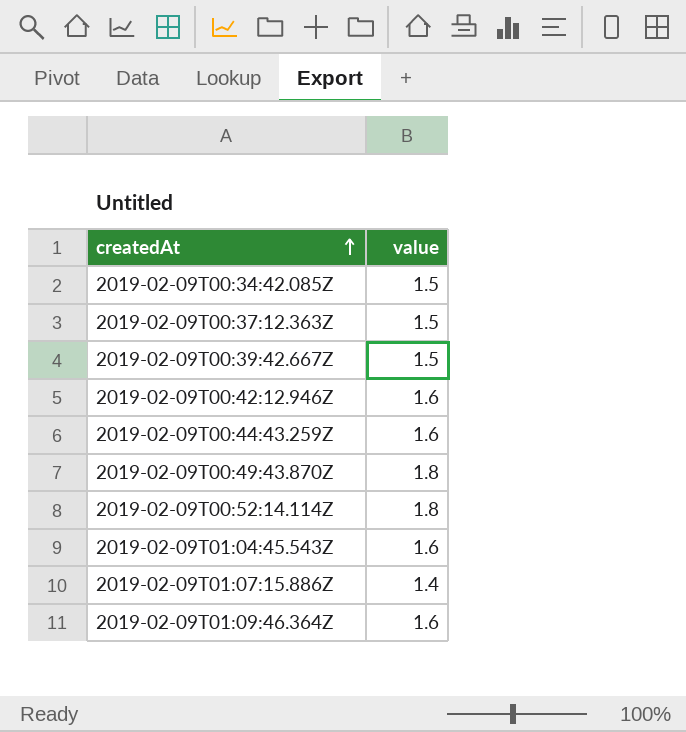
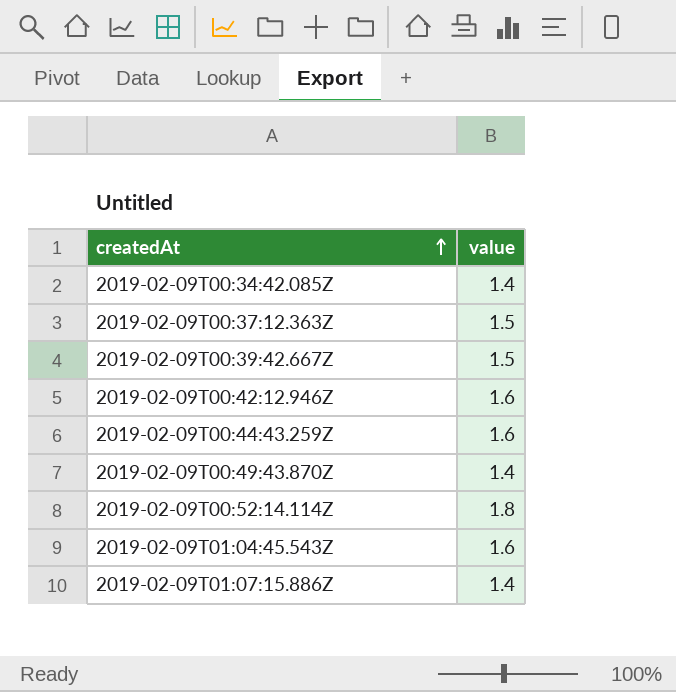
row 2019-02-09T01:09:46.364Z: 1.6 -> none
2019-02-09T00:34:42.085Z | value: 1.5 -> 1.4
2019-02-09T00:49:43.870Z | value: 1.8 -> 1.4

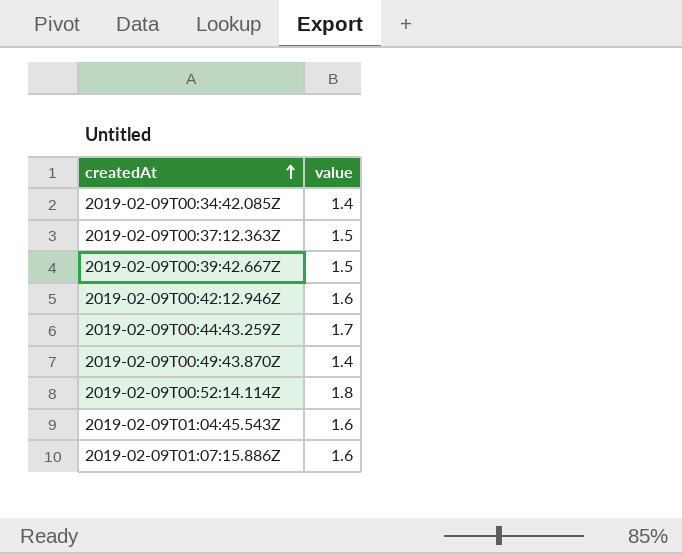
2019-02-09T00:44:43.259Z | value: 1.6 -> 1.7
2019-02-09T01:07:15.886Z | value: 1.4 -> 1.6

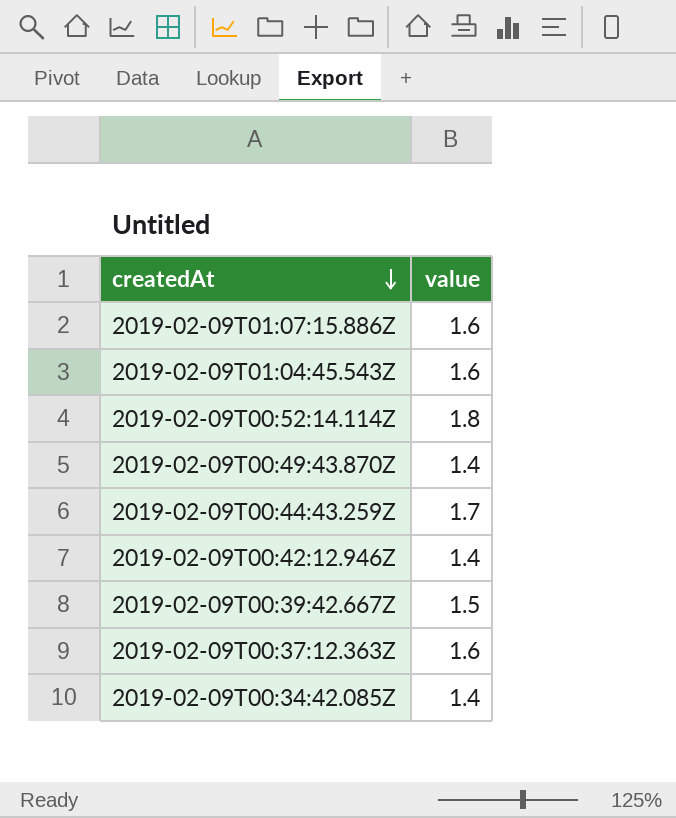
row order: createdAt ascending -> createdAt descending
2019-02-09T00:42:12.946Z | value: 1.6 -> 1.4
2019-02-09T00:37:12.363Z | value: 1.5 -> 1.6

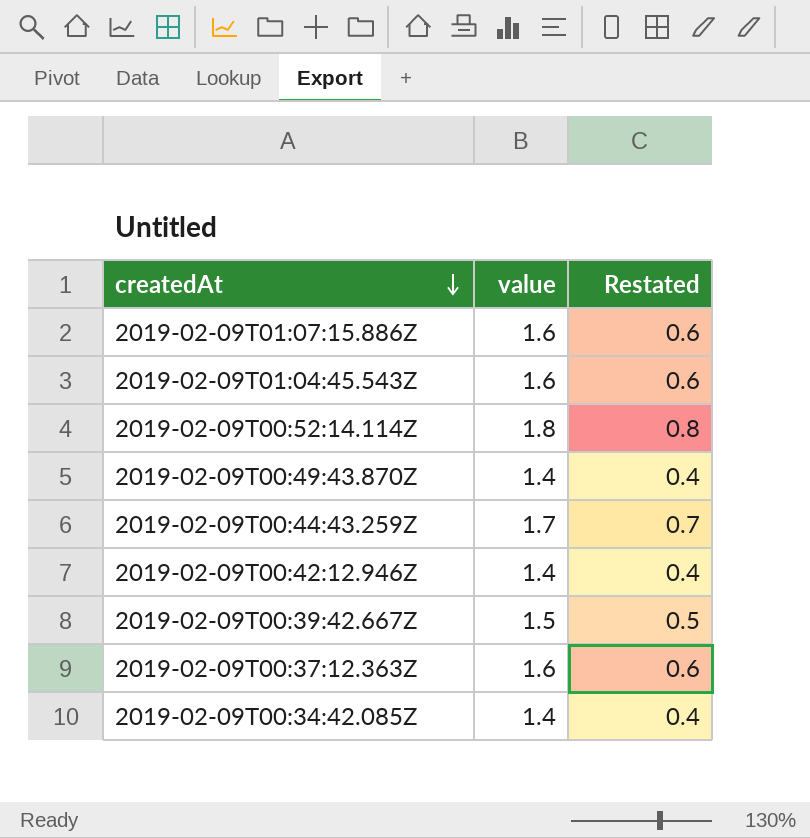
column Restated | formula: none -> [value] - 1

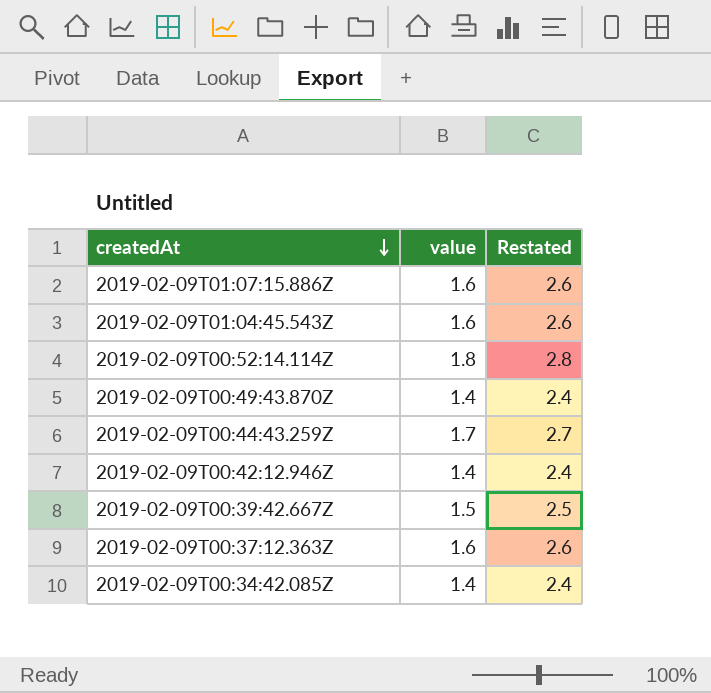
column Restated | formula: [value] - 1 -> [value] + 1

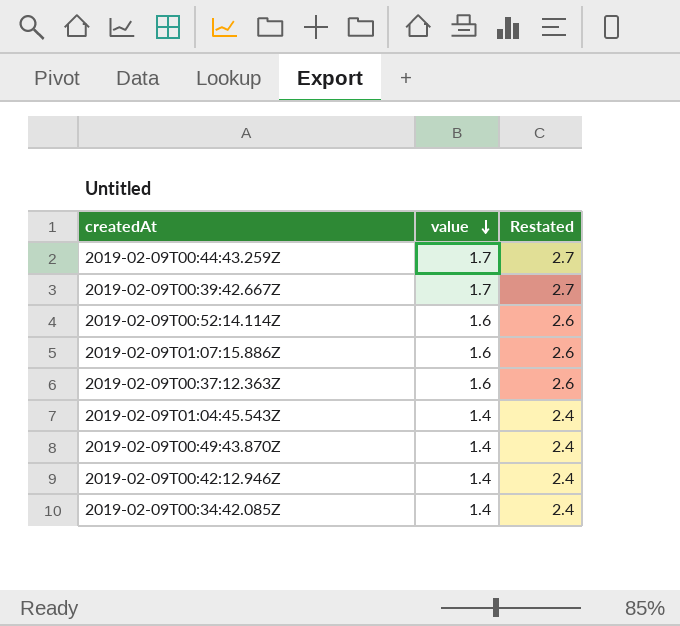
row order: createdAt descending -> value descending
2019-02-09T00:39:42.667Z | value: 1.5 -> 1.7
2019-02-09T00:39:42.667Z | Restated: 2.5 -> 2.7
2019-02-09T00:52:14.114Z | value: 1.8 -> 1.6
2019-02-09T00:52:14.114Z | Restated: 2.8 -> 2.6
2019-02-09T01:04:45.543Z | value: 1.6 -> 1.4
2019-02-09T01:04:45.543Z | Restated: 2.6 -> 2.4

